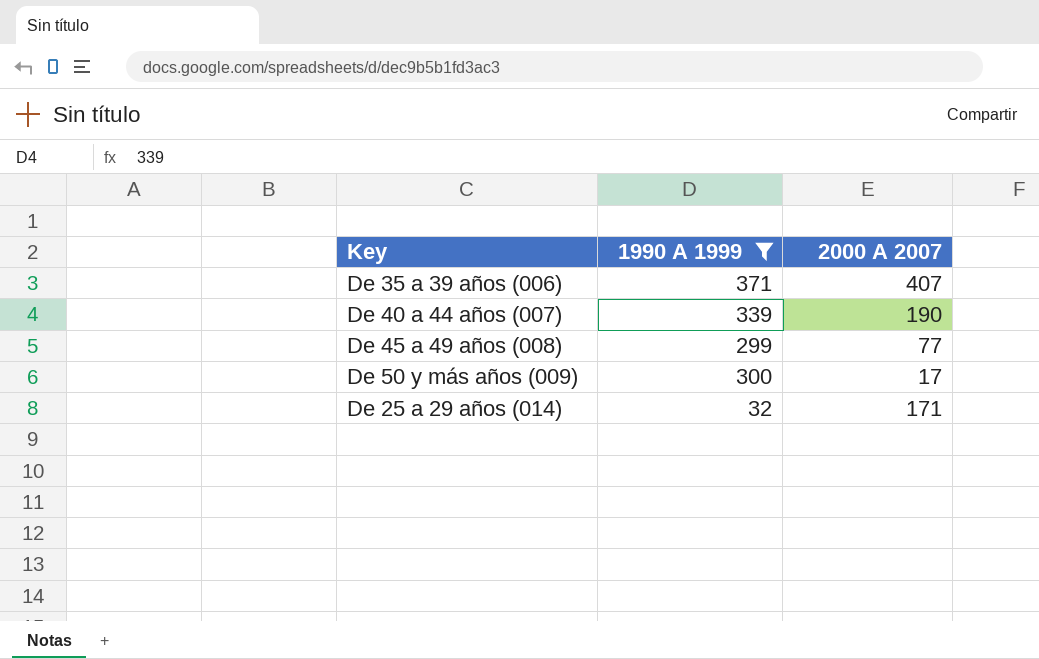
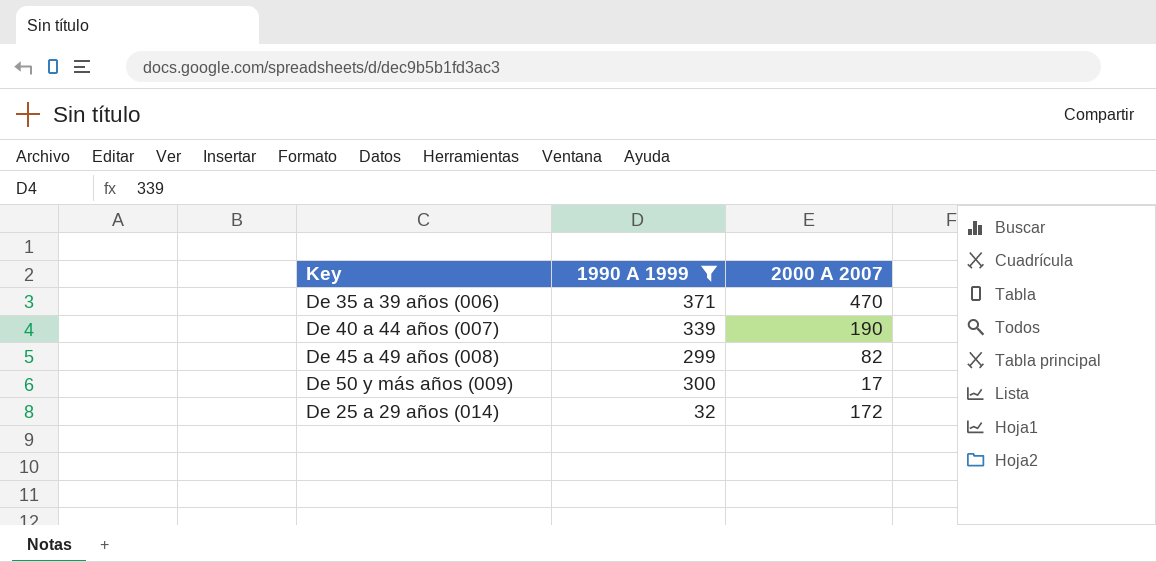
De 35 a 39 años (006) | 2000 A 2007: 407 -> 470
De 45 a 49 años (008) | 2000 A 2007: 77 -> 82
De 25 a 29 años (014) | 2000 A 2007: 171 -> 172

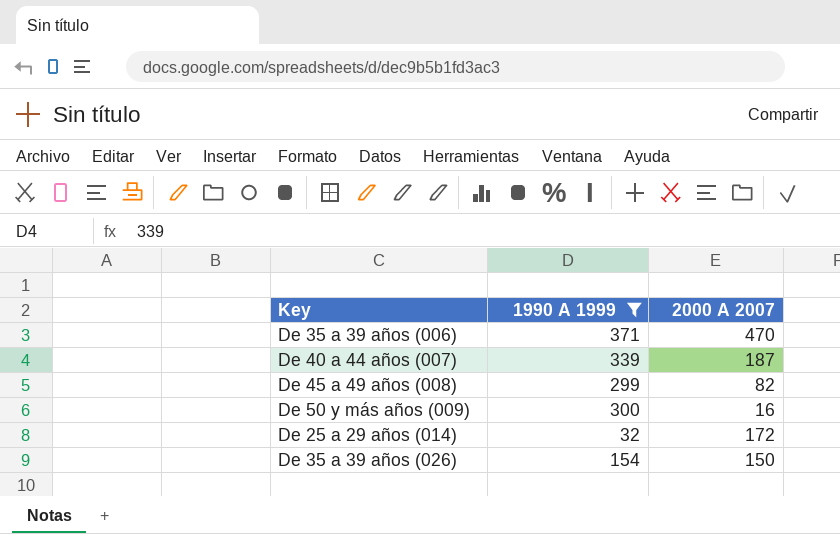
De 40 a 44 años (007) | 2000 A 2007: 190 -> 187
De 50 y más años (009) | 2000 A 2007: 17 -> 16
row De 35 a 39 años (026): none -> 154 | 150

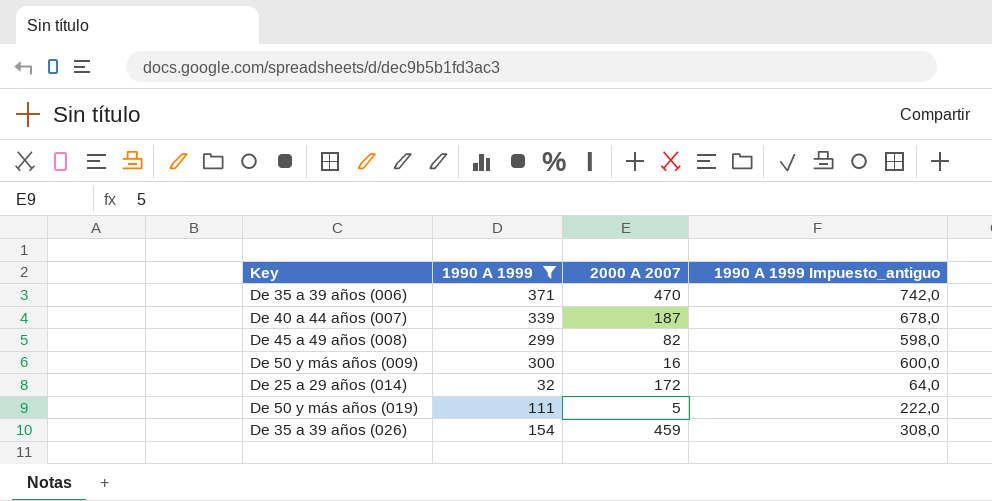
column 1990 A 1999 Impuesto_antiguo | formula: none -> [1990 A 1999] * 2
row De 50 y más años (019): none -> 111 | 5 | 222,0
De 35 a 39 años (026) | 2000 A 2007: 150 -> 459

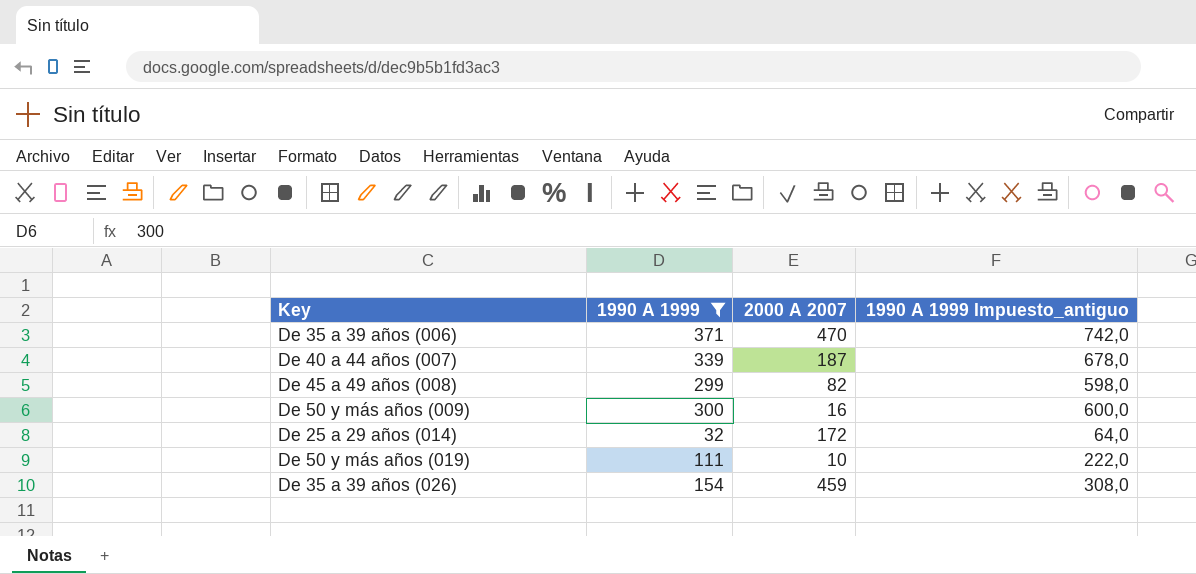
De 50 y más años (019) | 2000 A 2007: 5 -> 10

